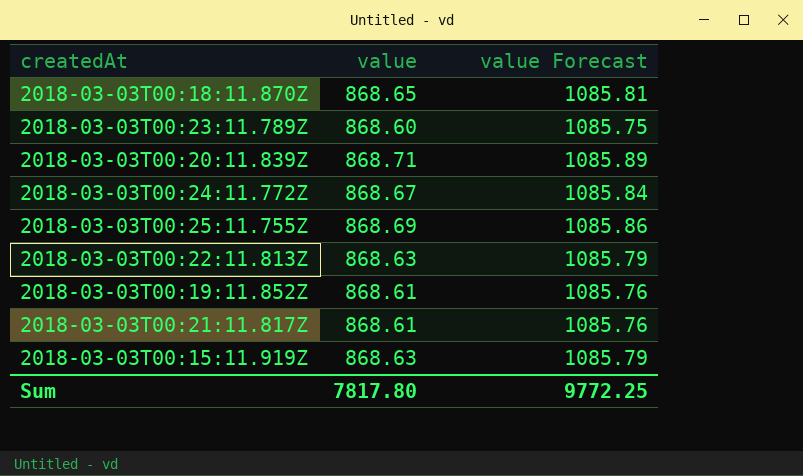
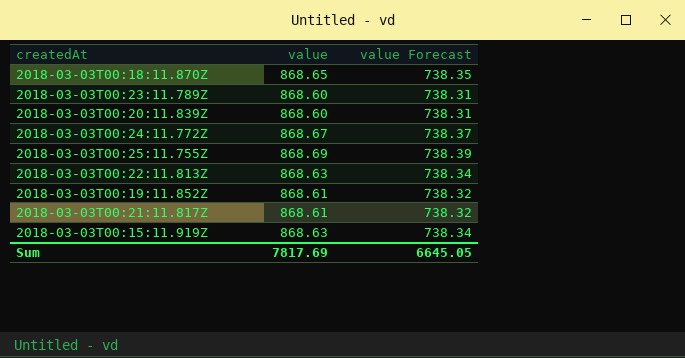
column value Forecast | formula: [value] * 1.25 -> [value] * 0.85
2018-03-03T00:20:11.839Z | value: 868.71 -> 868.60
Sum | value: 7817.80 -> 7817.69
Sum | value Forecast: 9772.25 -> 6645.05

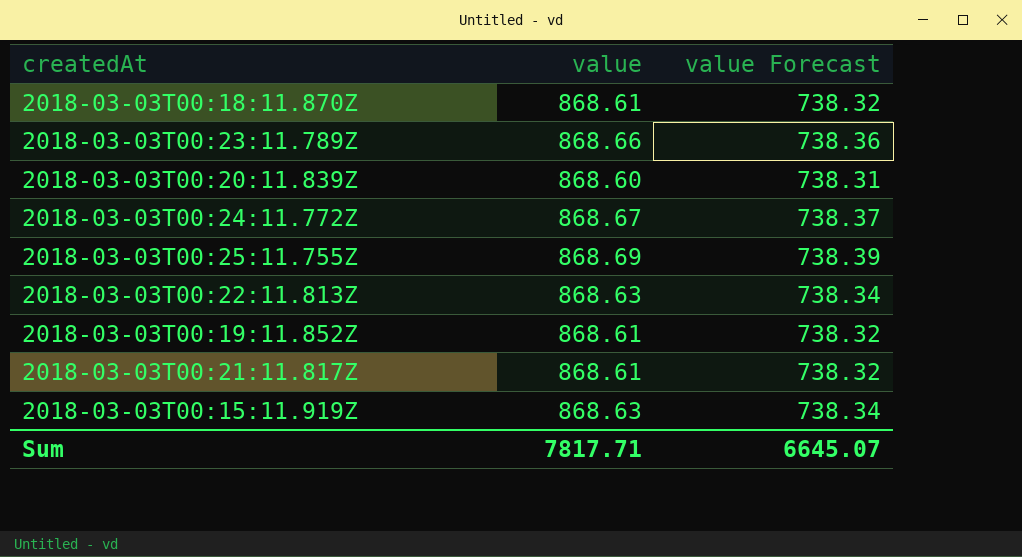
2018-03-03T00:18:11.870Z | value: 868.65 -> 868.61
2018-03-03T00:18:11.870Z | value Forecast: 738.35 -> 738.32
2018-03-03T00:23:11.789Z | value: 868.60 -> 868.66
2018-03-03T00:23:11.789Z | value Forecast: 738.31 -> 738.36
Sum | value: 7817.69 -> 7817.71
Sum | value Forecast: 6645.05 -> 6645.07

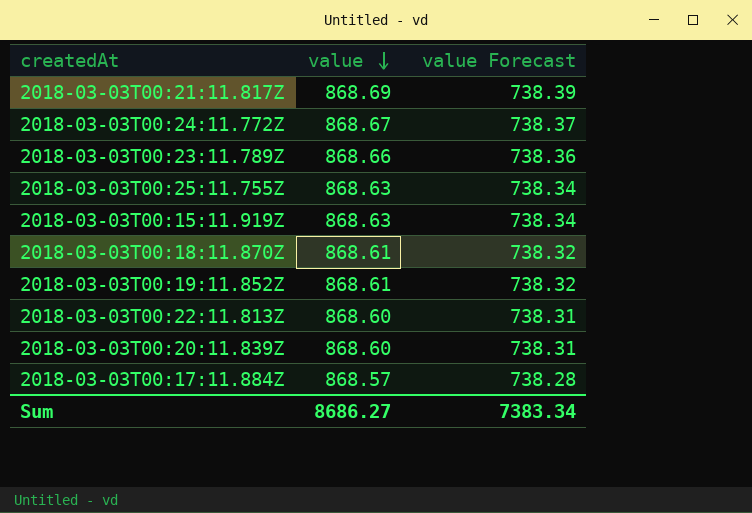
row order: none -> value descending
2018-03-03T00:21:11.817Z | value: 868.61 -> 868.69
2018-03-03T00:21:11.817Z | value Forecast: 738.32 -> 738.39
2018-03-03T00:25:11.755Z | value: 868.69 -> 868.63
2018-03-03T00:25:11.755Z | value Forecast: 738.39 -> 738.34
2018-03-03T00:22:11.813Z | value: 868.63 -> 868.60
2018-03-03T00:22:11.813Z | value Forecast: 738.34 -> 738.31
row 2018-03-03T00:17:11.884Z: none -> 868.57 | 738.28
Sum | value: 7817.71 -> 8686.27
Sum | value Forecast: 6645.07 -> 7383.34

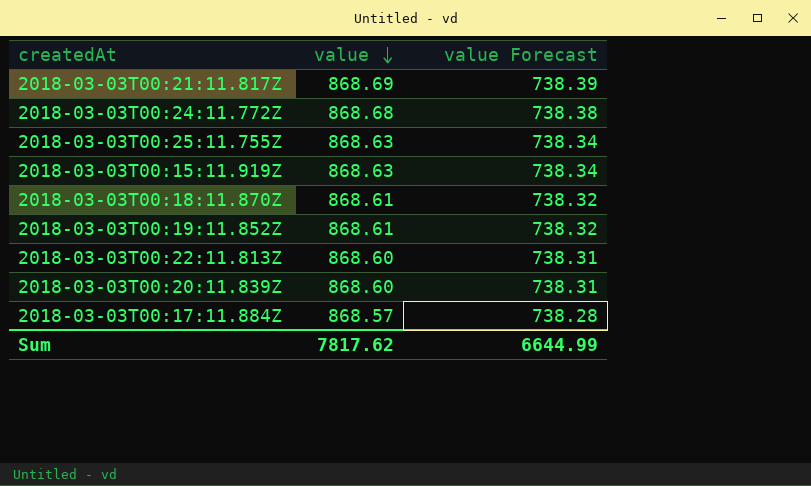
row 2018-03-03T00:23:11.789Z: 868.66 | 738.36 -> none
2018-03-03T00:24:11.772Z | value: 868.67 -> 868.68
2018-03-03T00:24:11.772Z | value Forecast: 738.37 -> 738.38
Sum | value: 8686.27 -> 7817.62
Sum | value Forecast: 7383.34 -> 6644.99

